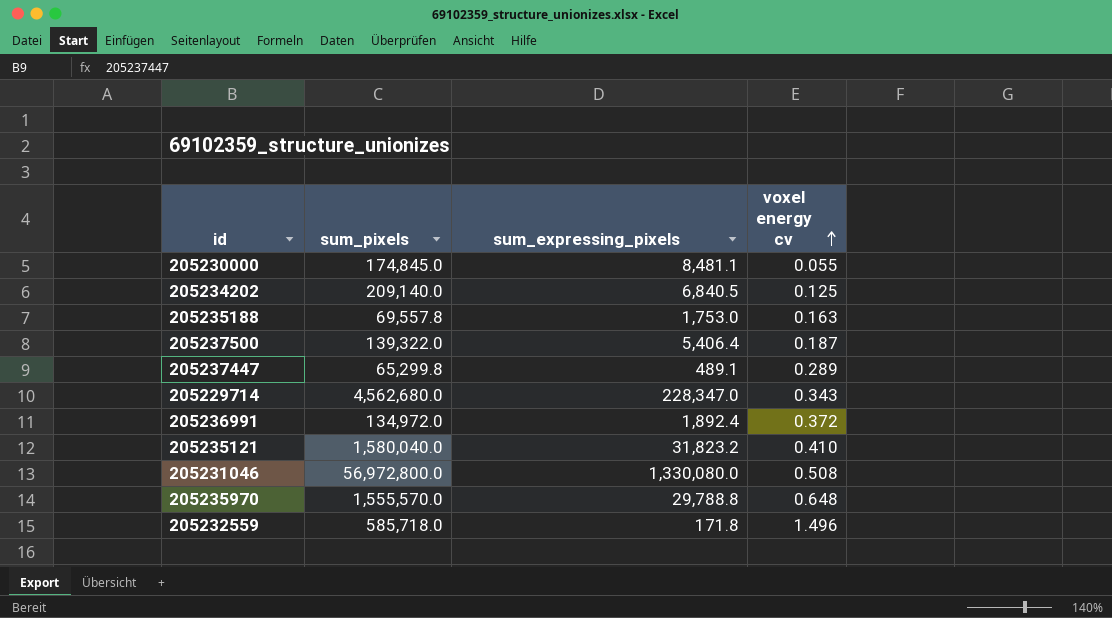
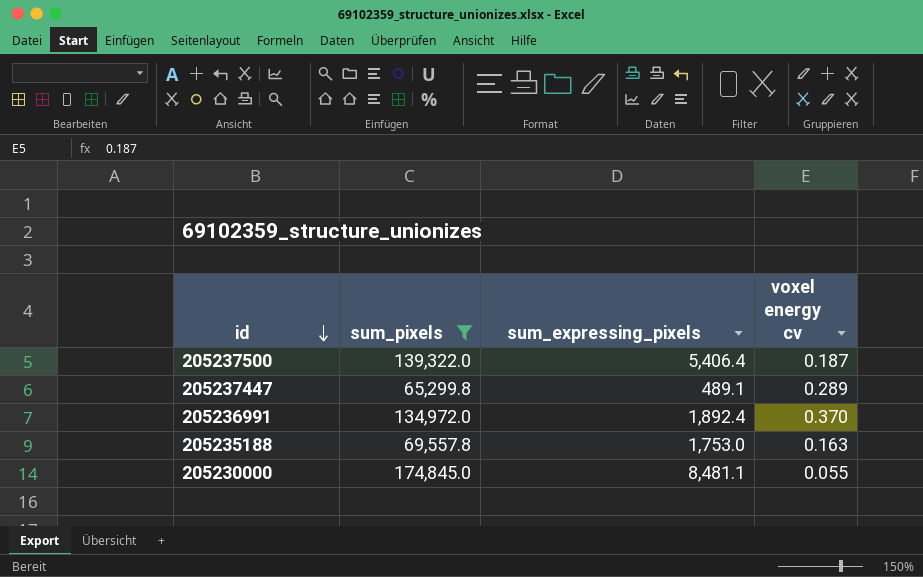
filter: none -> sum_pixels <= 174,845.0
row order: voxel energy cv ascending -> id descending
205236991 | voxel energy cv: 0.372 -> 0.370

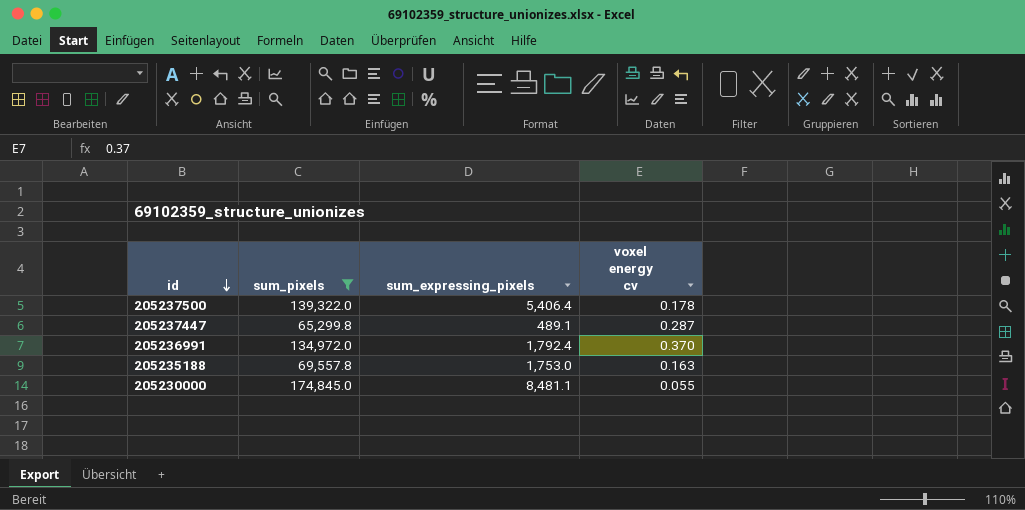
205237500 | voxel energy cv: 0.187 -> 0.178
205237447 | voxel energy cv: 0.289 -> 0.287
205236991 | sum_expressing_pixels: 1,892.4 -> 1,792.4

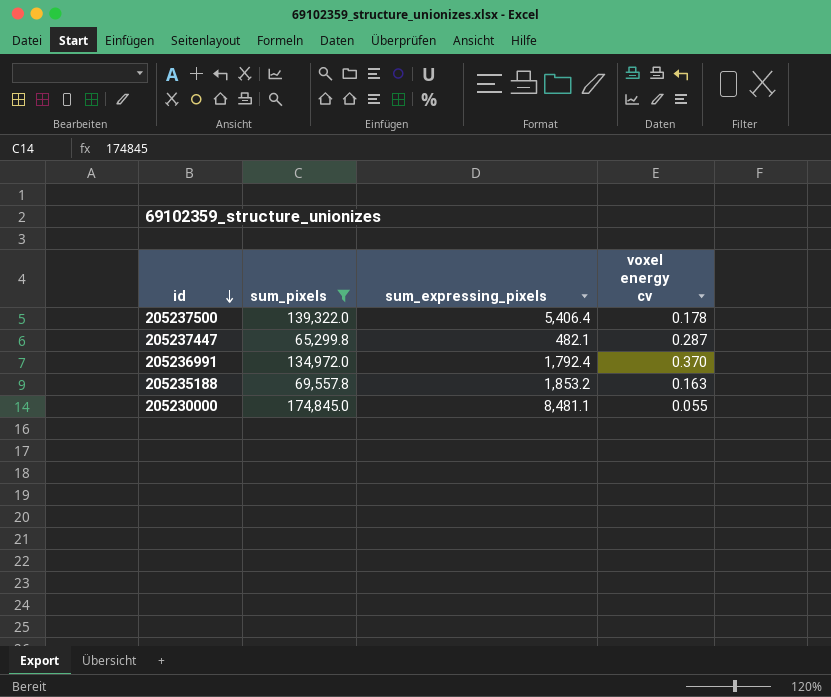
205237447 | sum_expressing_pixels: 489.1 -> 482.1
205235188 | sum_expressing_pixels: 1,753.0 -> 1,853.2

